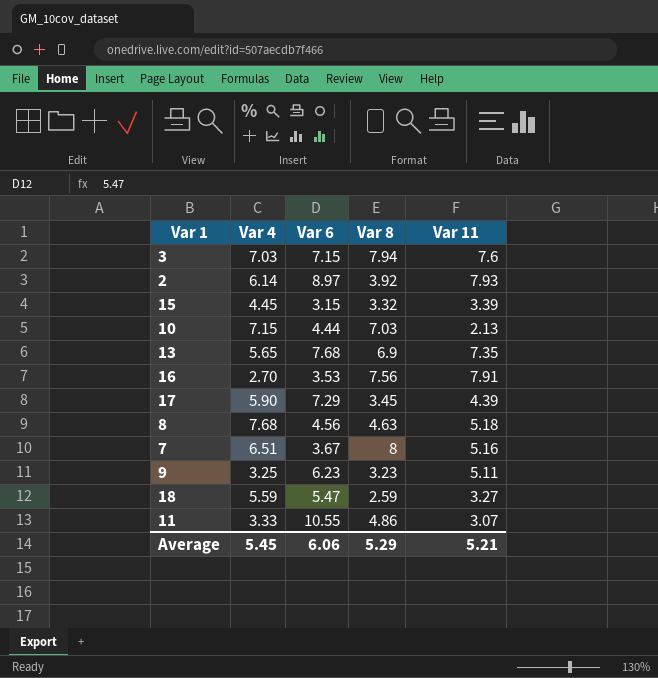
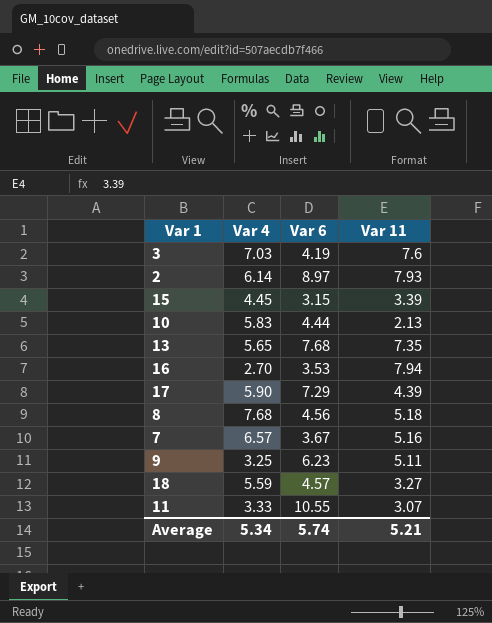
column Var 8 | position: 4 -> none
3 | Var 6: 7.15 -> 4.19
10 | Var 4: 7.15 -> 5.83
16 | Var 11: 7.91 -> 7.94
7 | Var 4: 6.51 -> 6.57
18 | Var 6: 5.47 -> 4.57
Average | Var 4: 5.45 -> 5.34
Average | Var 6: 6.06 -> 5.74

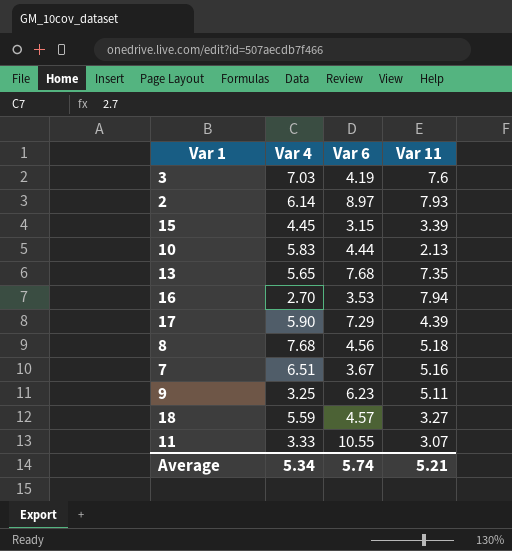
7 | Var 4: 6.57 -> 6.51

